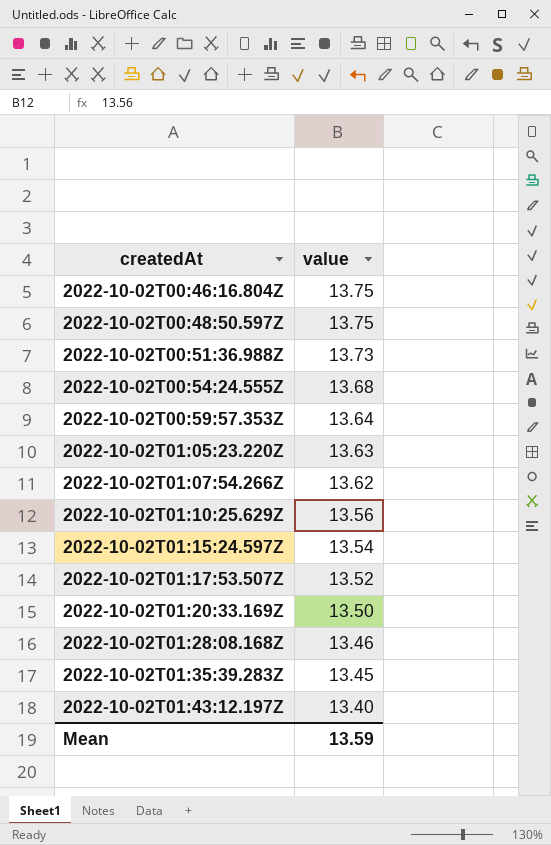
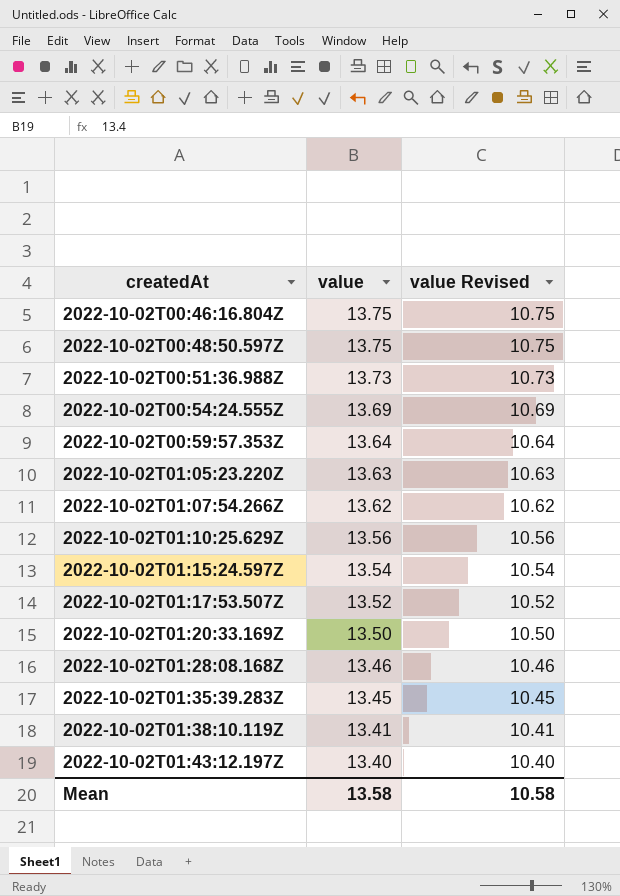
column value Revised | formula: none -> [value] - 3
2022-10-02T00:54:24.555Z | value: 13.68 -> 13.69
row 2022-10-02T01:38:10.119Z: none -> 13.41 | 10.41
Mean | value: 13.59 -> 13.58

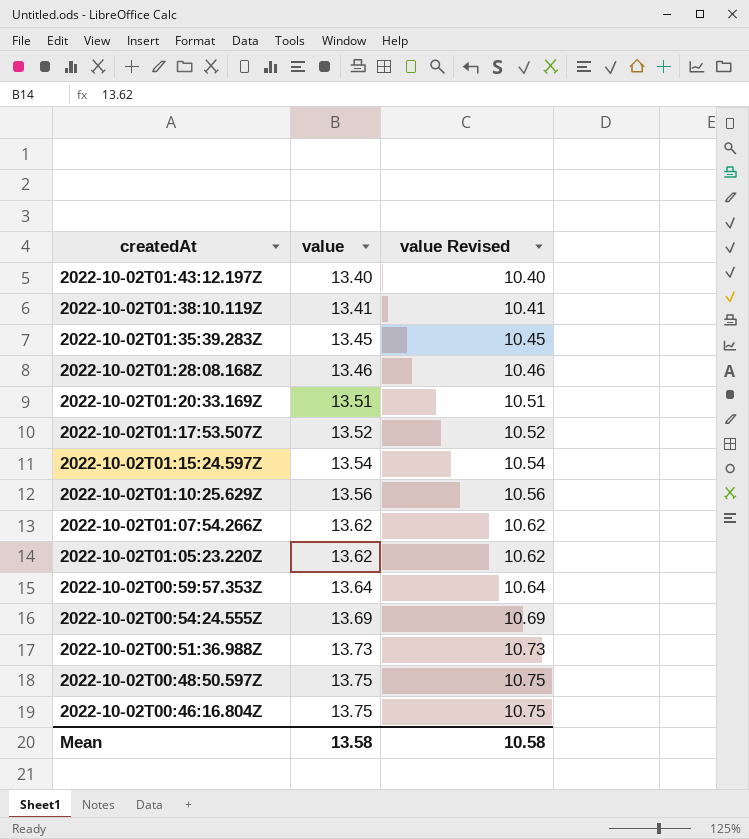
row order: createdAt ascending -> createdAt descending
2022-10-02T01:20:33.169Z | value: 13.50 -> 13.51
2022-10-02T01:20:33.169Z | value Revised: 10.50 -> 10.51
2022-10-02T01:05:23.220Z | value: 13.63 -> 13.62
2022-10-02T01:05:23.220Z | value Revised: 10.63 -> 10.62

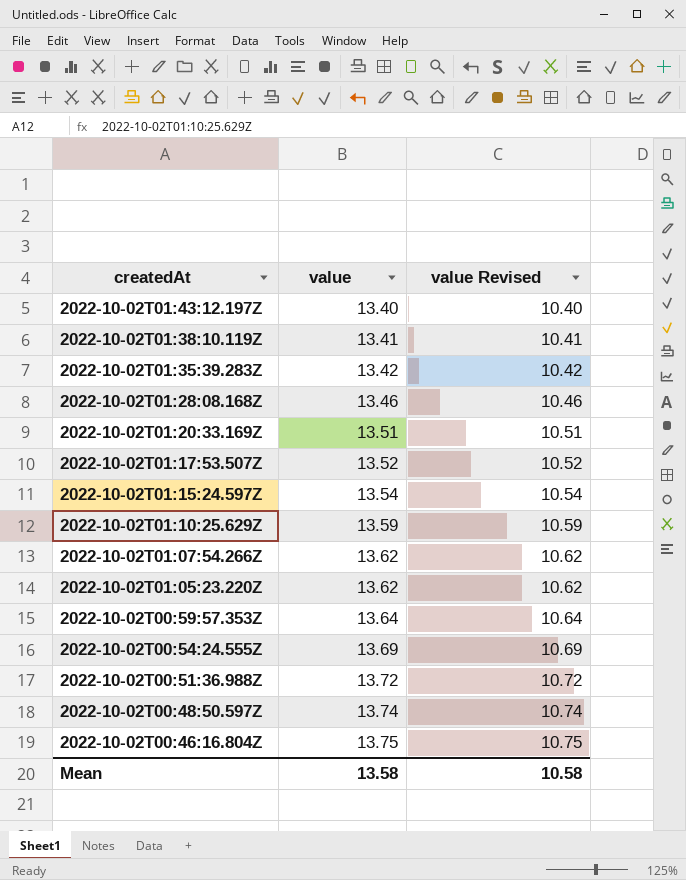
2022-10-02T01:35:39.283Z | value: 13.45 -> 13.42
2022-10-02T01:35:39.283Z | value Revised: 10.45 -> 10.42
2022-10-02T01:10:25.629Z | value: 13.56 -> 13.59
2022-10-02T01:10:25.629Z | value Revised: 10.56 -> 10.59
2022-10-02T00:51:36.988Z | value: 13.73 -> 13.72
2022-10-02T00:51:36.988Z | value Revised: 10.73 -> 10.72
2022-10-02T00:48:50.597Z | value: 13.75 -> 13.74
2022-10-02T00:48:50.597Z | value Revised: 10.75 -> 10.74

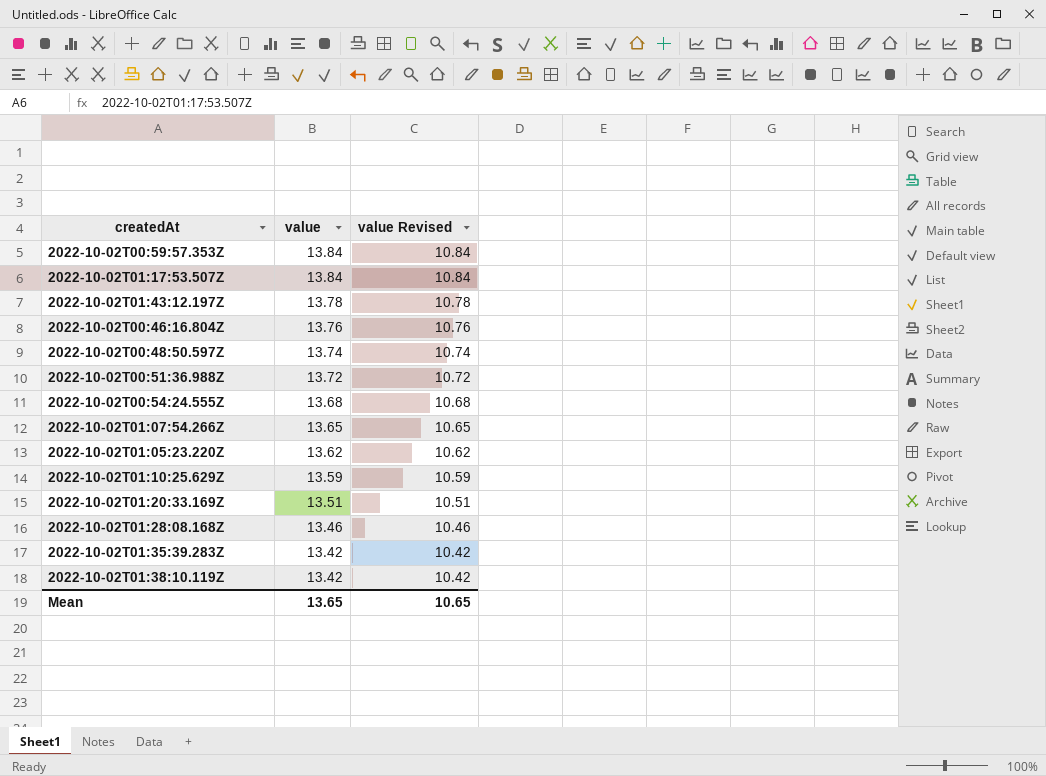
row order: createdAt descending -> value descending
row 2022-10-02T01:15:24.597Z: 13.54 | 10.54 -> none
2022-10-02T00:59:57.353Z | value: 13.64 -> 13.84
2022-10-02T00:59:57.353Z | value Revised: 10.64 -> 10.84
2022-10-02T01:17:53.507Z | value: 13.52 -> 13.84
2022-10-02T01:17:53.507Z | value Revised: 10.52 -> 10.84
2022-10-02T01:43:12.197Z | value: 13.40 -> 13.78
2022-10-02T01:43:12.197Z | value Revised: 10.40 -> 10.78
2022-10-02T00:46:16.804Z | value: 13.75 -> 13.76
2022-10-02T00:46:16.804Z | value Revised: 10.75 -> 10.76
2022-10-02T00:54:24.555Z | value: 13.69 -> 13.68
2022-10-02T00:54:24.555Z | value Revised: 10.69 -> 10.68
2022-10-02T01:07:54.266Z | value: 13.62 -> 13.65
2022-10-02T01:07:54.266Z | value Revised: 10.62 -> 10.65
2022-10-02T01:38:10.119Z | value: 13.41 -> 13.42
2022-10-02T01:38:10.119Z | value Revised: 10.41 -> 10.42
Mean | value: 13.58 -> 13.65
Mean | value Revised: 10.58 -> 10.65

